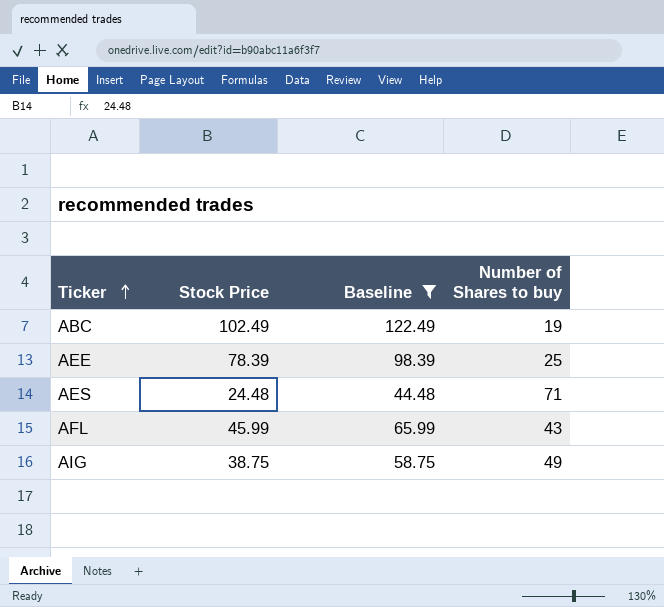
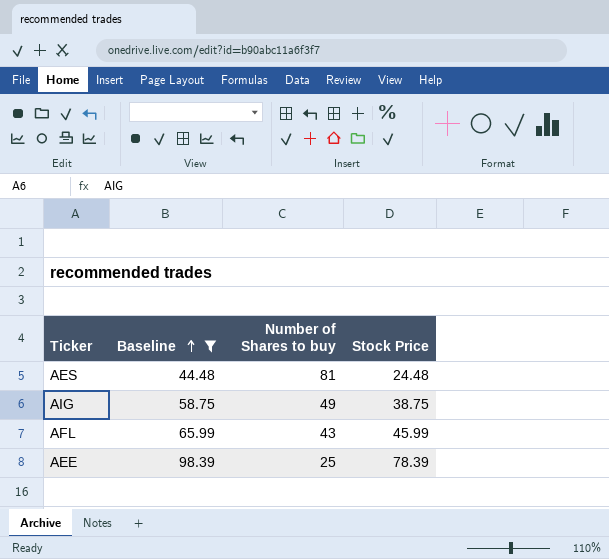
row order: Ticker ascending -> Baseline ascending
column Stock Price | position: 2 -> 4
row ABC: 102.49 | 122.49 | 19 -> none
AES | Number of Shares to buy: 71 -> 81

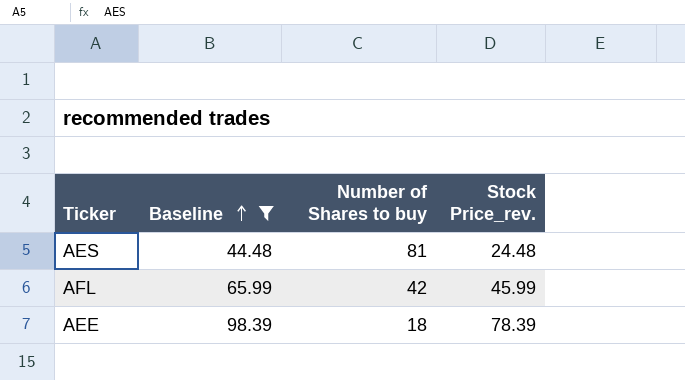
column name: Stock Price -> Stock Price_rev.
row AIG: 58.75 | 49 | 38.75 -> none
AFL | Number of Shares to buy: 43 -> 42
AEE | Number of Shares to buy: 25 -> 18

